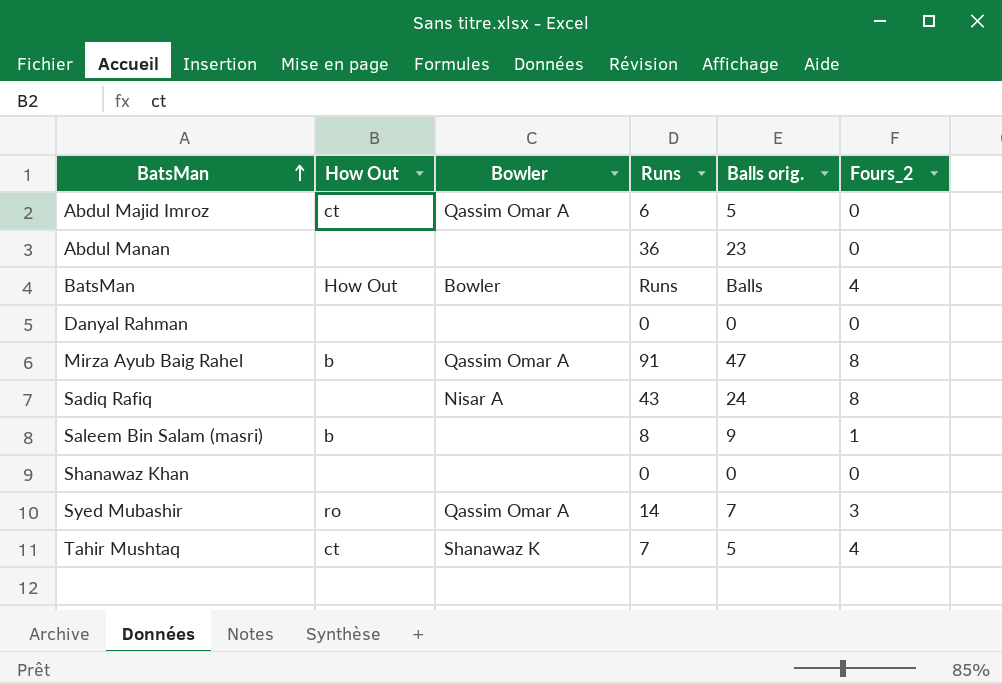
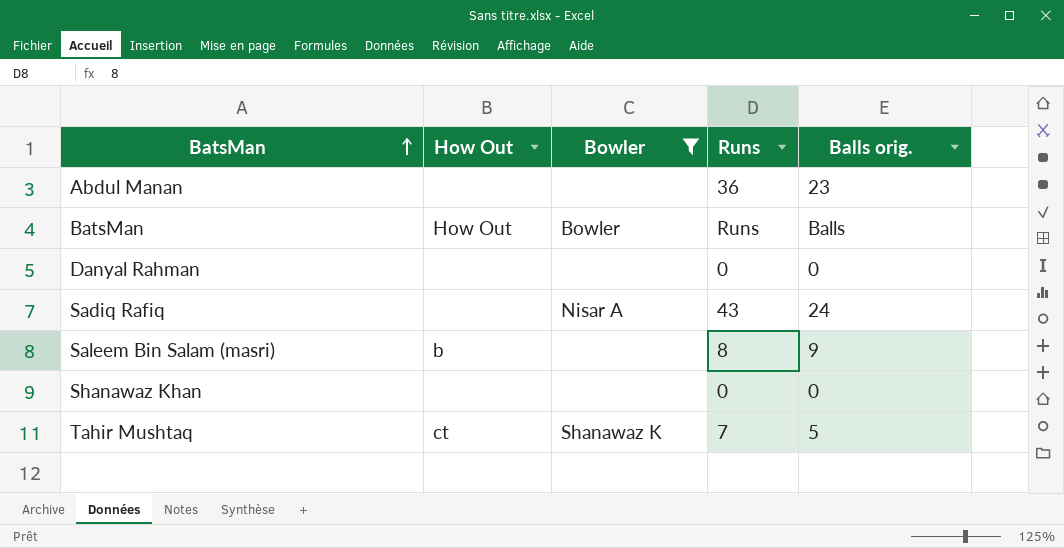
filter: none -> Bowler != Qassim Omar A
column Fours_2 | position: 6 -> none

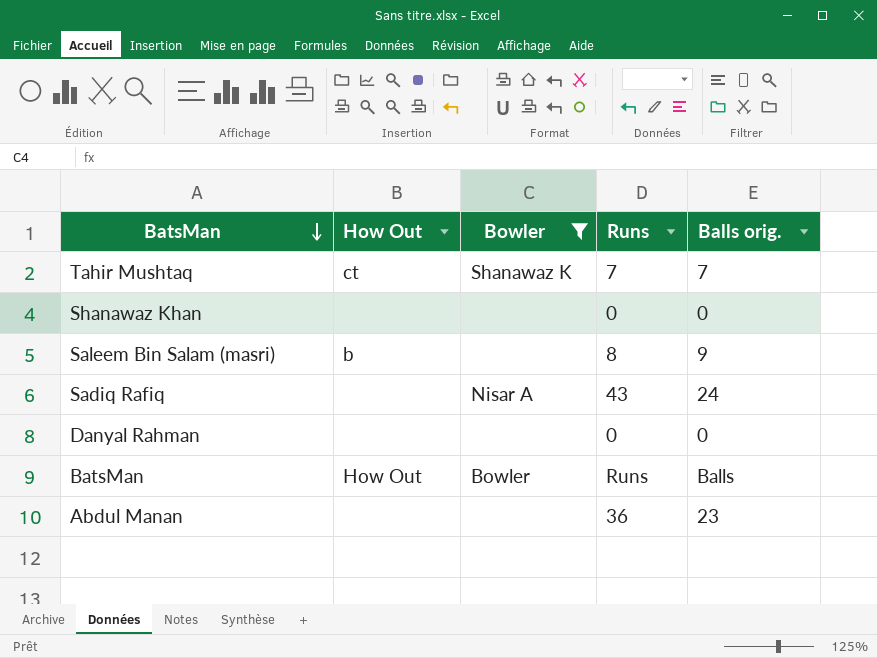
row order: BatsMan ascending -> BatsMan descending
Tahir Mushtaq | Balls orig.: 5 -> 7

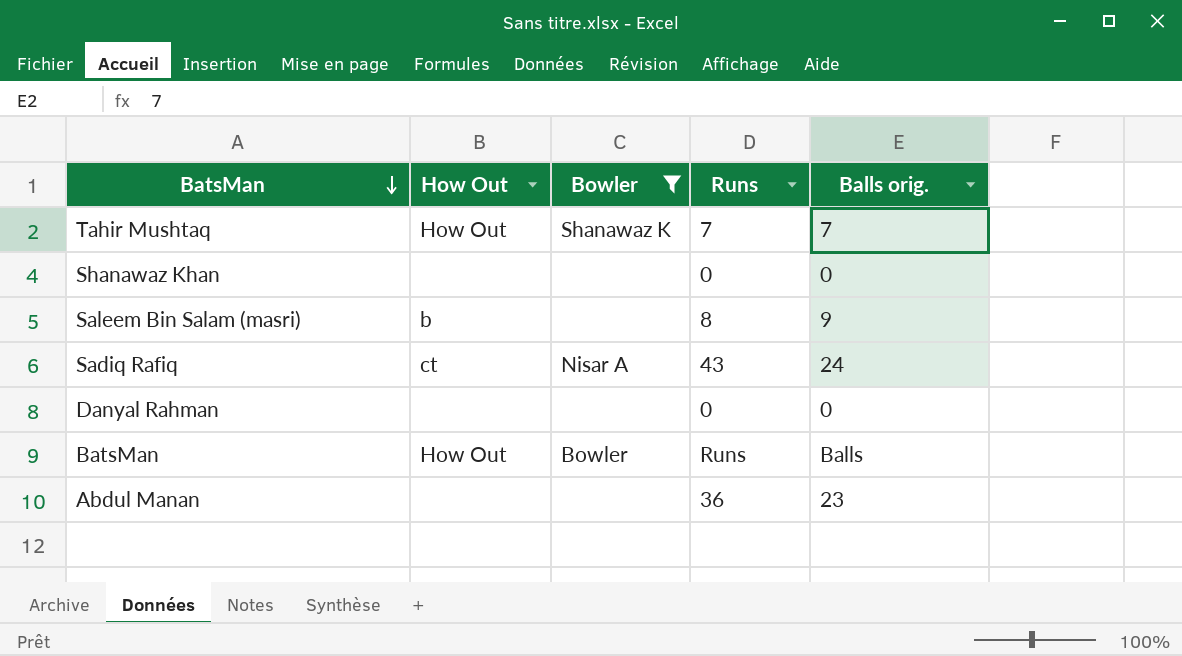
Tahir Mushtaq | How Out: ct -> How Out
Sadiq Rafiq | How Out: none -> ct

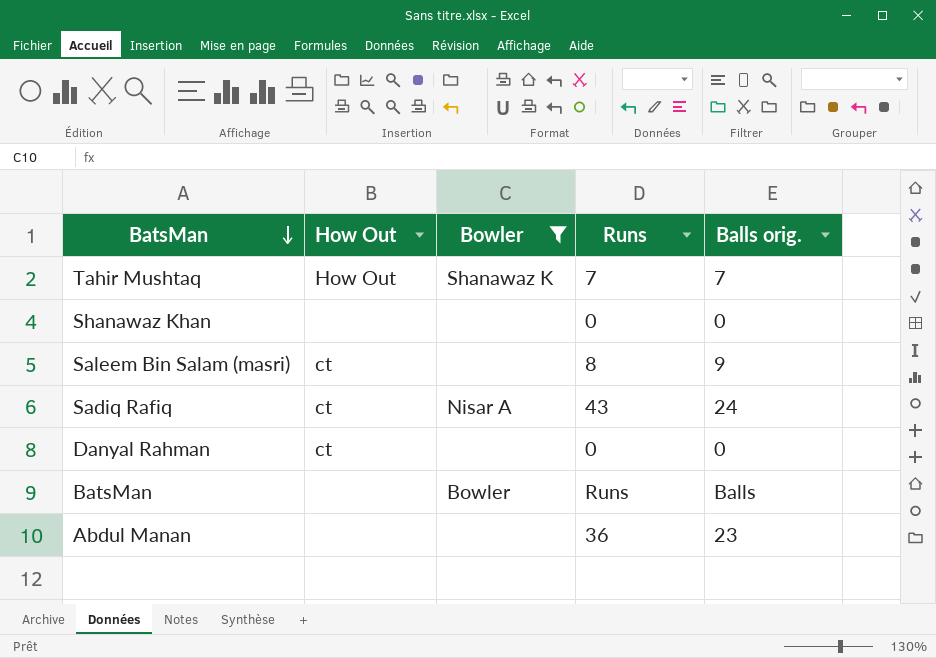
Saleem Bin Salam (masri) | How Out: b -> ct
Danyal Rahman | How Out: none -> ct
BatsMan | How Out: How Out -> none

